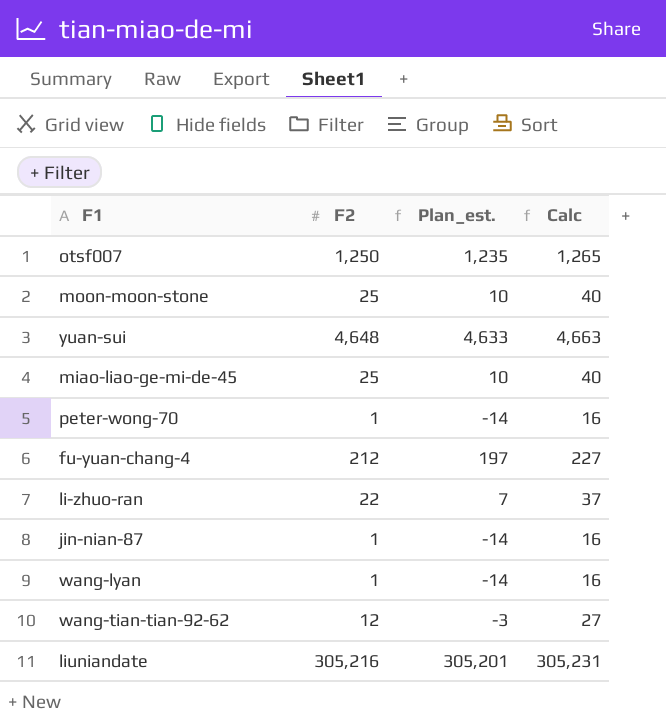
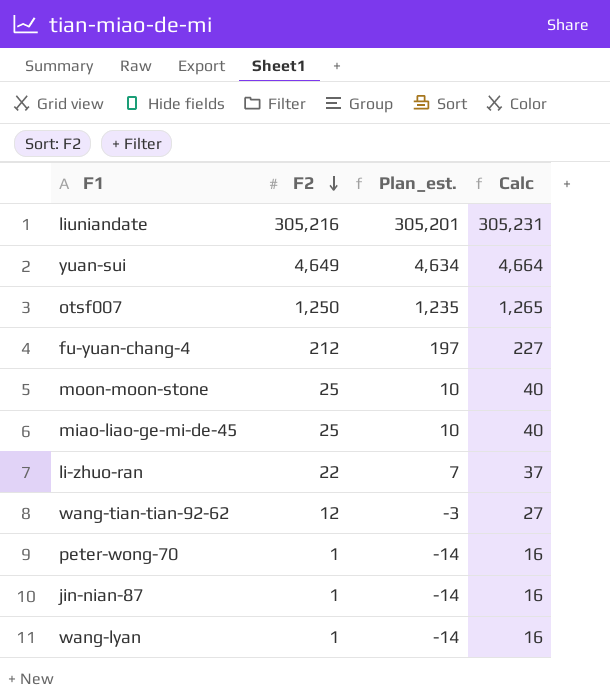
row order: none -> F2 descending
yuan-sui | F2: 4,648 -> 4,649
yuan-sui | Plan_est.: 4,633 -> 4,634
yuan-sui | Calc: 4,663 -> 4,664

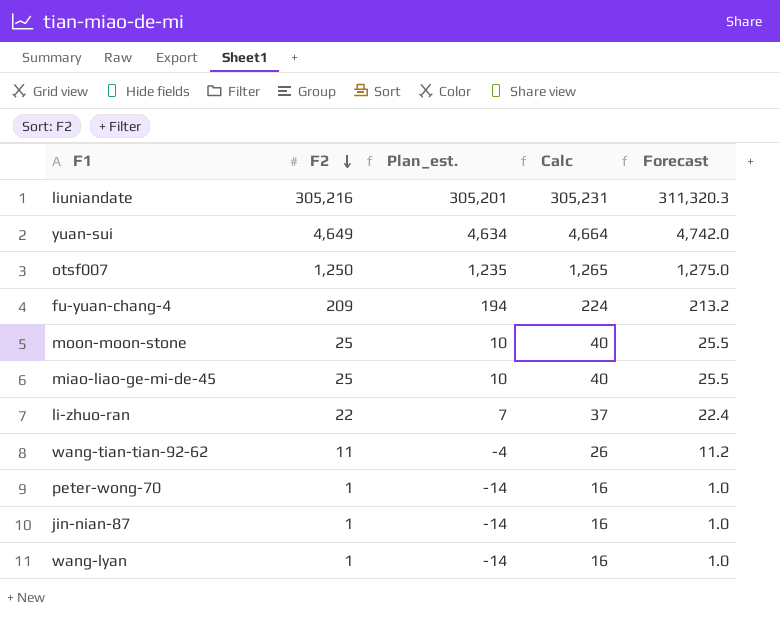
column Forecast | formula: none -> [F2] * 1.02
fu-yuan-chang-4 | F2: 212 -> 209
fu-yuan-chang-4 | Plan_est.: 197 -> 194
fu-yuan-chang-4 | Calc: 227 -> 224
wang-tian-tian-92-62 | F2: 12 -> 11
wang-tian-tian-92-62 | Plan_est.: -3 -> -4
wang-tian-tian-92-62 | Calc: 27 -> 26

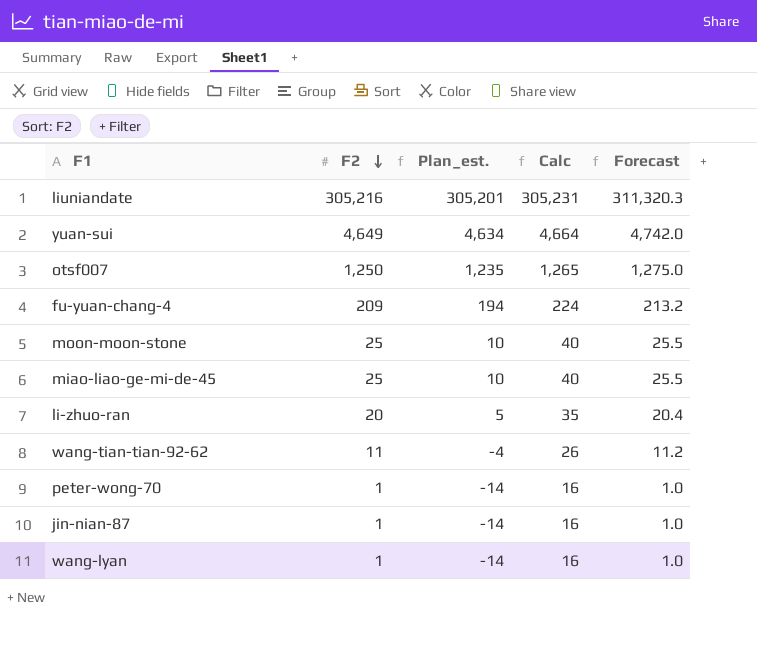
li-zhuo-ran | F2: 22 -> 20
li-zhuo-ran | Plan_est.: 7 -> 5
li-zhuo-ran | Calc: 37 -> 35
li-zhuo-ran | Forecast: 22.4 -> 20.4

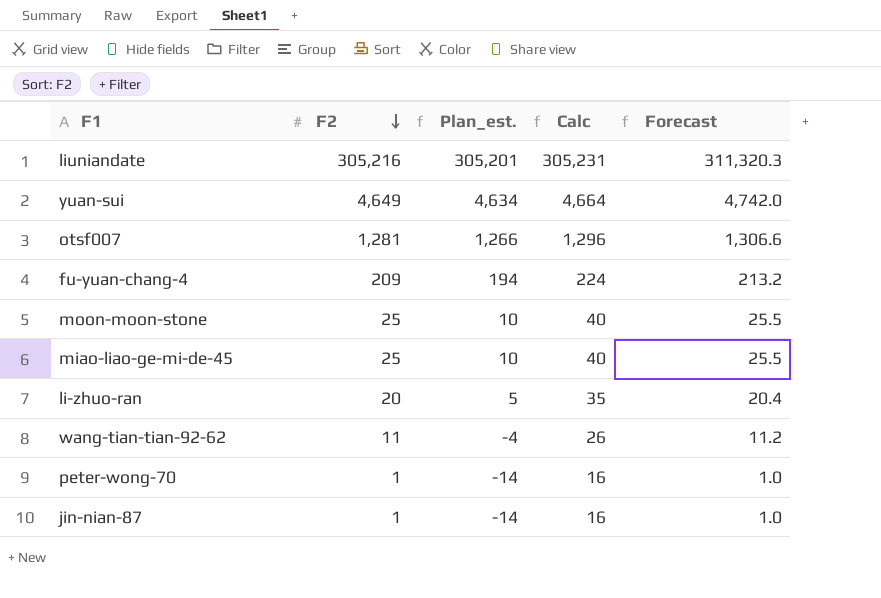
row wang-lyan: 1 | -14 | 16 | 1.0 -> none
otsf007 | F2: 1,250 -> 1,281
otsf007 | Plan_est.: 1,235 -> 1,266
otsf007 | Calc: 1,265 -> 1,296
otsf007 | Forecast: 1,275.0 -> 1,306.6

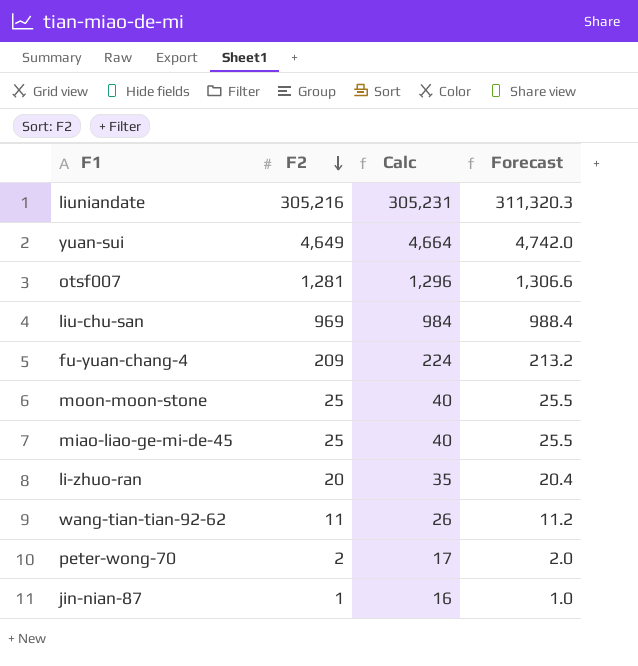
column Plan_est. | formula: [F2] - 15 -> none
row liu-chu-san: none -> 969 | 984 | 988.4
peter-wong-70 | F2: 1 -> 2
peter-wong-70 | Calc: 16 -> 17
peter-wong-70 | Forecast: 1.0 -> 2.0

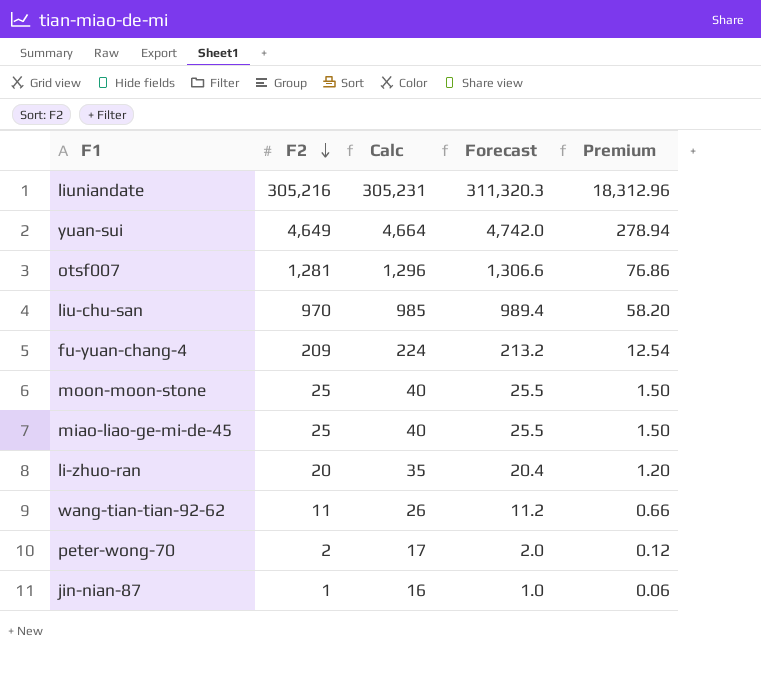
column Premium | formula: none -> [F2] * 0.06
liu-chu-san | F2: 969 -> 970
liu-chu-san | Calc: 984 -> 985
liu-chu-san | Forecast: 988.4 -> 989.4

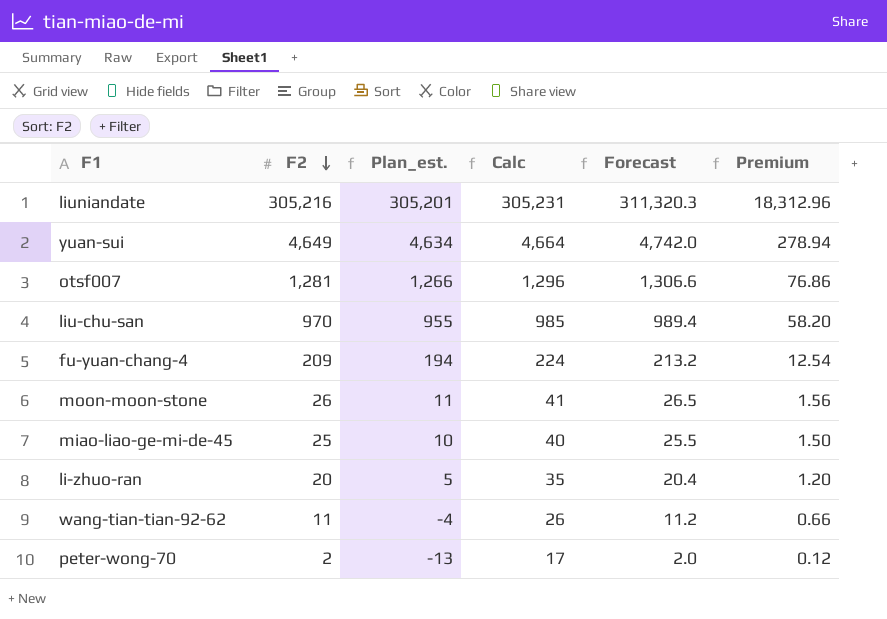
column Plan_est. | formula: none -> [F2] - 15
row jin-nian-87: 1 | 16 | 1.0 | 0.06 -> none
moon-moon-stone | F2: 25 -> 26
moon-moon-stone | Calc: 40 -> 41
moon-moon-stone | Forecast: 25.5 -> 26.5
moon-moon-stone | Premium: 1.50 -> 1.56

